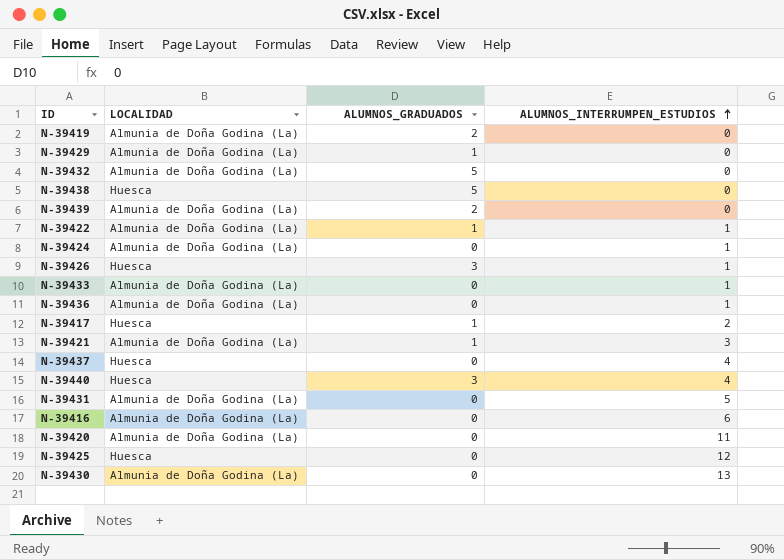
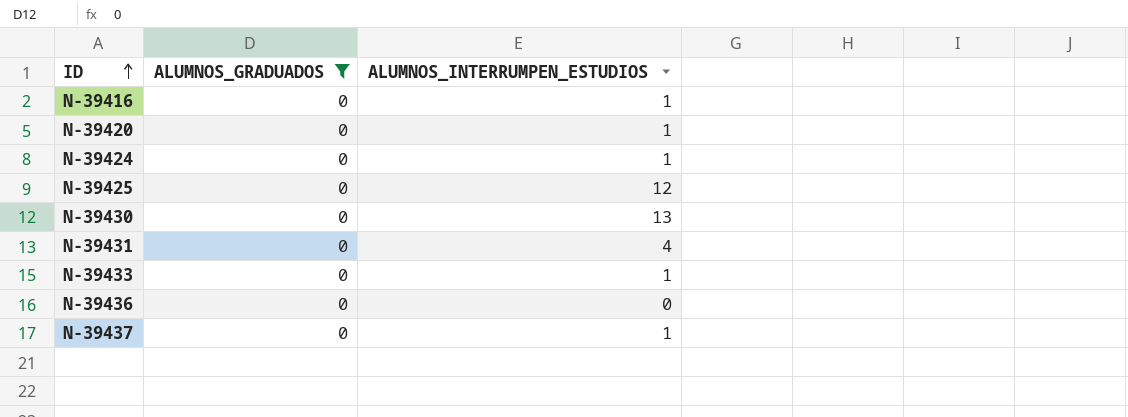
filter: none -> ALUMNOS_GRADUADOS = 0
row order: ALUMNOS_INTERRUMPEN_ESTUDIOS ascending -> ID ascending
column LOCALIDAD | position: 2 -> none
N-39416 | ALUMNOS_INTERRUMPEN_ESTUDIOS: 6 -> 1
N-39420 | ALUMNOS_INTERRUMPEN_ESTUDIOS: 11 -> 1
N-39431 | ALUMNOS_INTERRUMPEN_ESTUDIOS: 5 -> 4
N-39436 | ALUMNOS_INTERRUMPEN_ESTUDIOS: 1 -> 0
N-39437 | ALUMNOS_INTERRUMPEN_ESTUDIOS: 4 -> 1

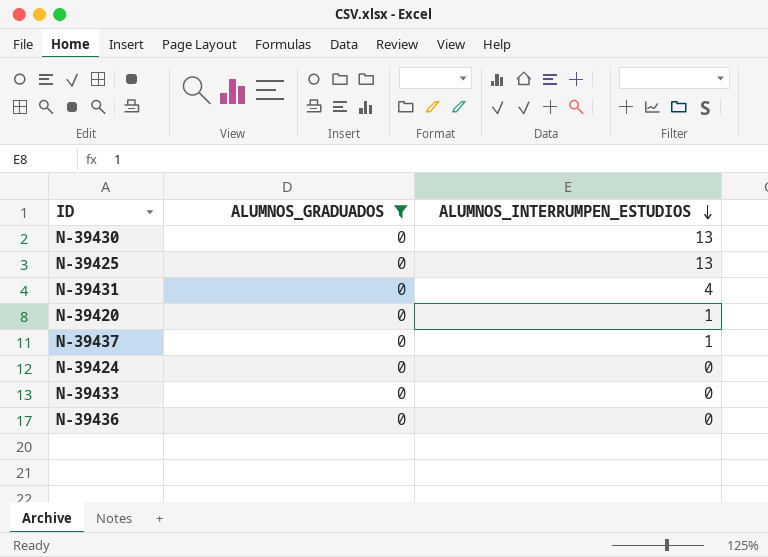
row order: ID ascending -> ALUMNOS_INTERRUMPEN_ESTUDIOS descending
row N-39416: 0 | 1 -> none
N-39425 | ALUMNOS_INTERRUMPEN_ESTUDIOS: 12 -> 13
N-39424 | ALUMNOS_INTERRUMPEN_ESTUDIOS: 1 -> 0
N-39433 | ALUMNOS_INTERRUMPEN_ESTUDIOS: 1 -> 0

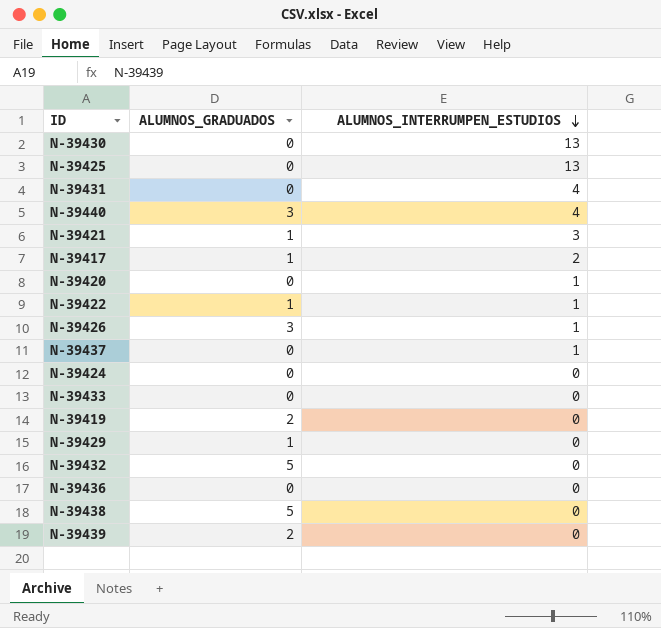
filter: ALUMNOS_GRADUADOS = 0 -> none

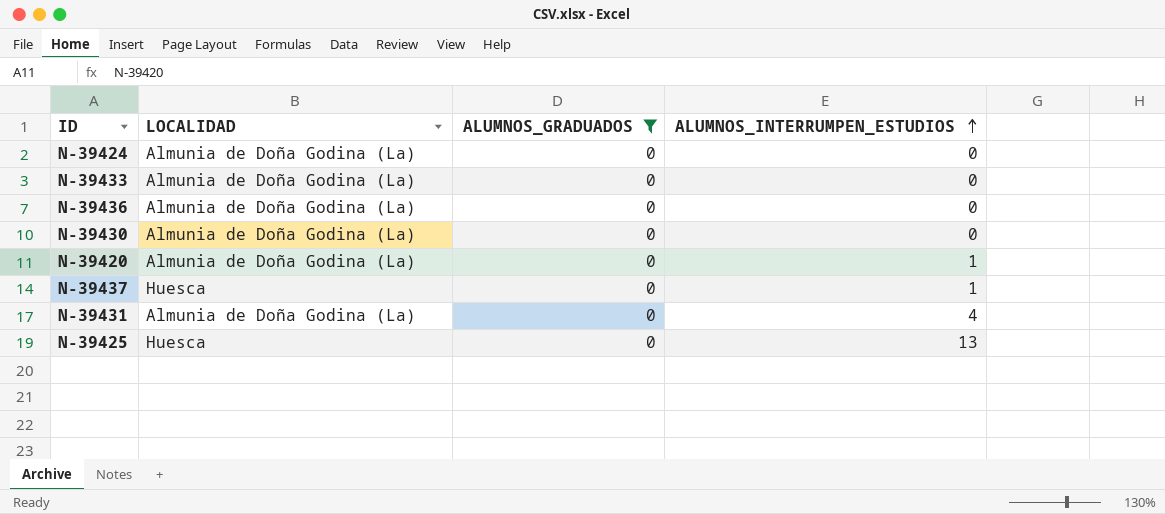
filter: none -> ALUMNOS_GRADUADOS = 0
row order: ALUMNOS_INTERRUMPEN_ESTUDIOS descending -> ALUMNOS_INTERRUMPEN_ESTUDIOS ascending
column LOCALIDAD | position: none -> 2
N-39430 | ALUMNOS_INTERRUMPEN_ESTUDIOS: 13 -> 0

